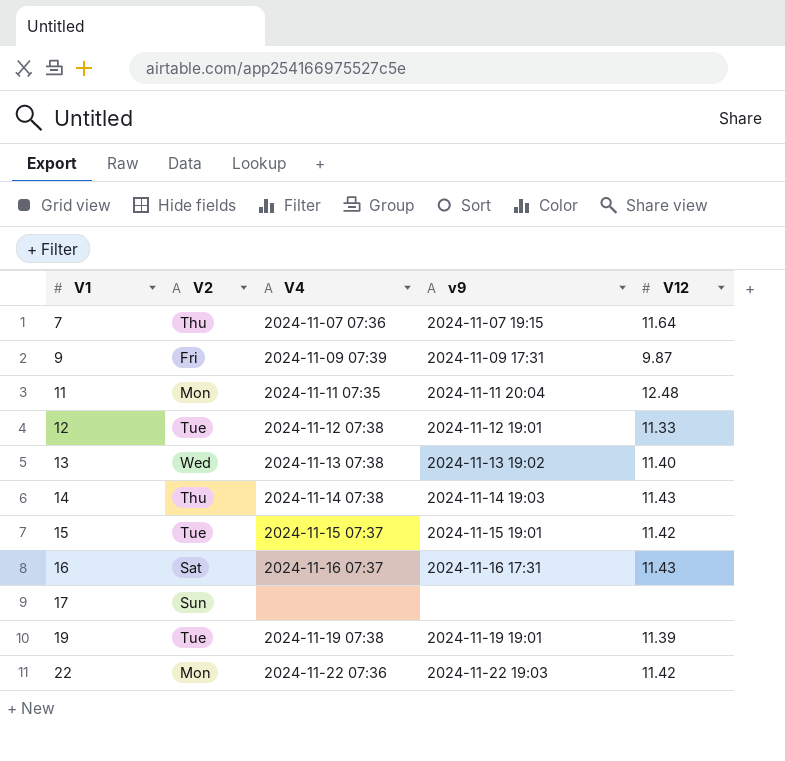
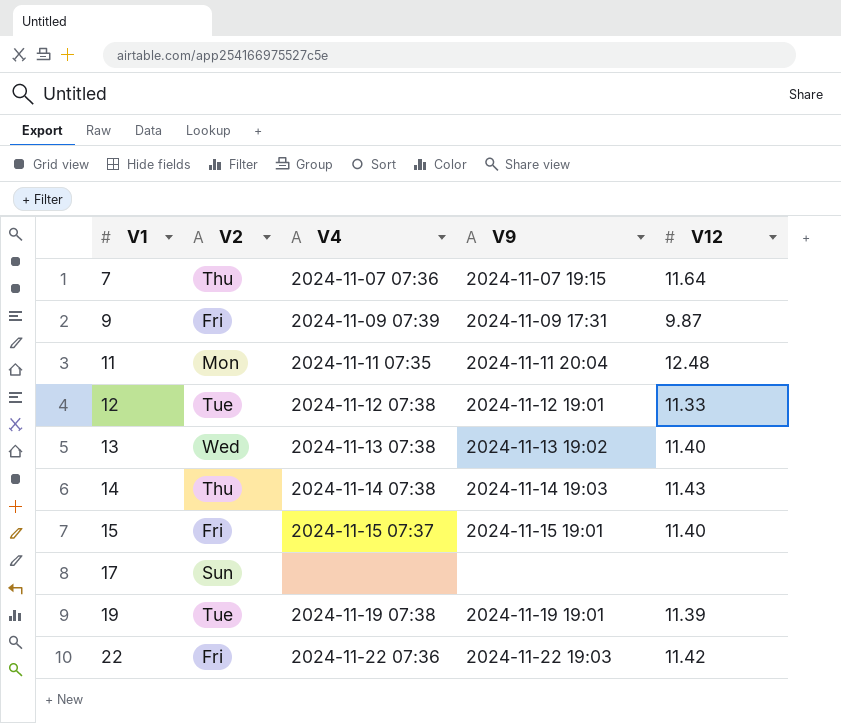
column name: v9 -> V9
row 16: Sat | 2024-11-16 07:37 | 2024-11-16 17:31 | 11.43 -> none
15 | V2: Tue -> Fri
15 | V12: 11.42 -> 11.40
22 | V2: Mon -> Fri

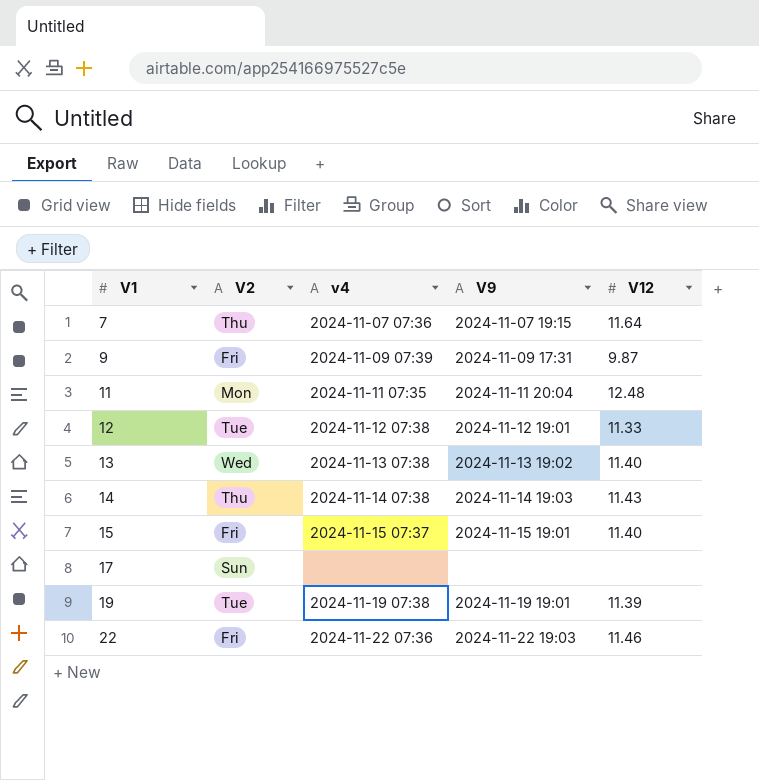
column name: V4 -> v4
22 | V12: 11.42 -> 11.46

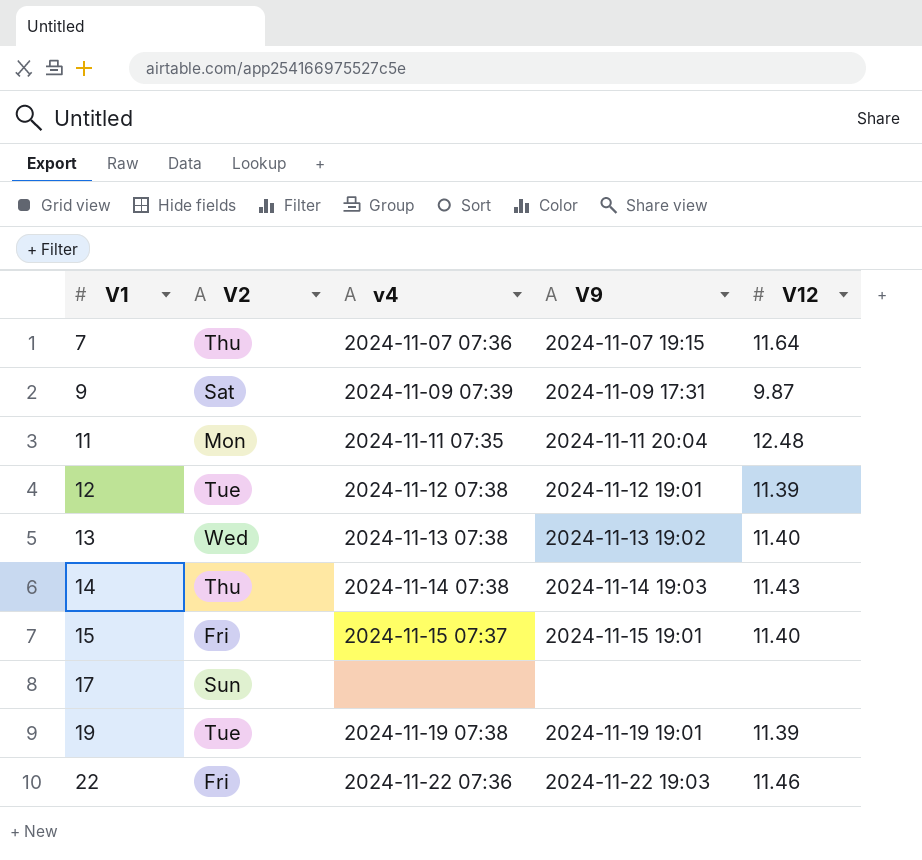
9 | V2: Fri -> Sat
12 | V12: 11.33 -> 11.39

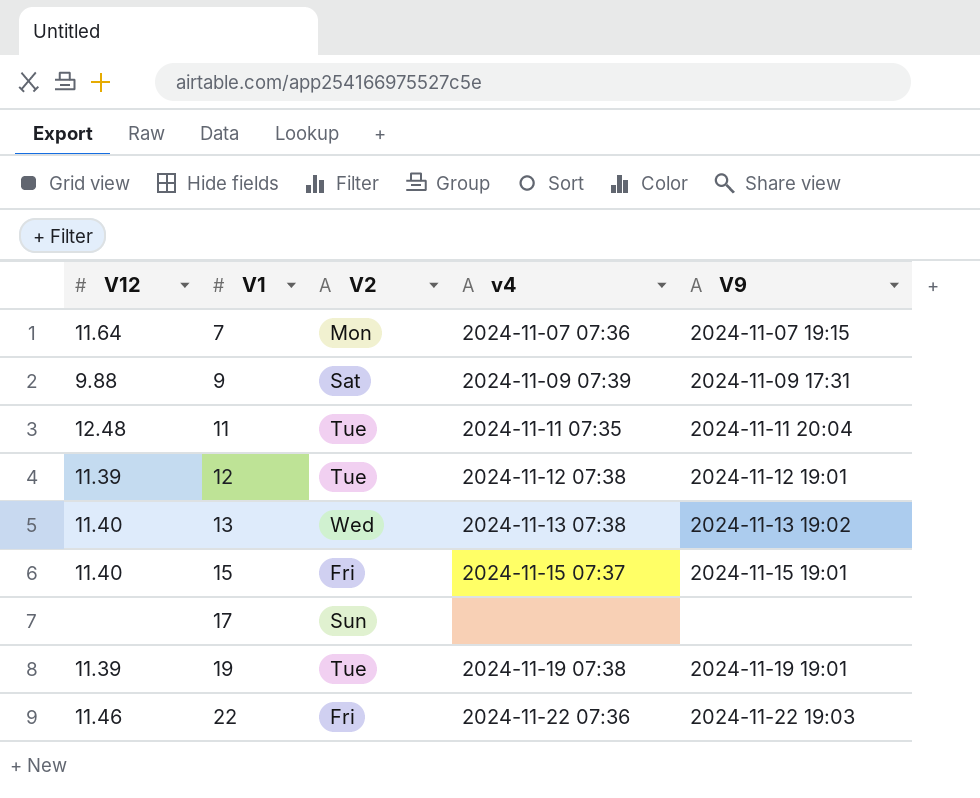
column V12 | position: 5 -> 1
row 14: Thu | 2024-11-14 07:38 | 2024-11-14 19:03 | 11.43 -> none
7 | V2: Thu -> Mon
9 | V12: 9.87 -> 9.88
11 | V2: Mon -> Tue

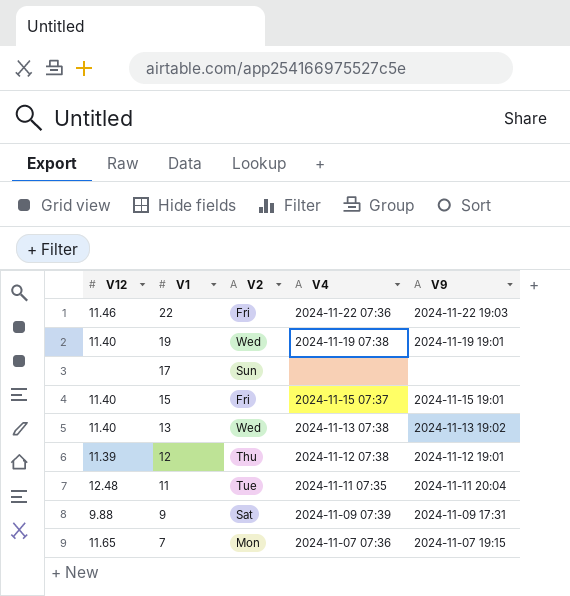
row order: V1 ascending -> V1 descending
column name: v4 -> V4
19 | V12: 11.39 -> 11.40
19 | V2: Tue -> Wed
12 | V2: Tue -> Thu
7 | V12: 11.64 -> 11.65

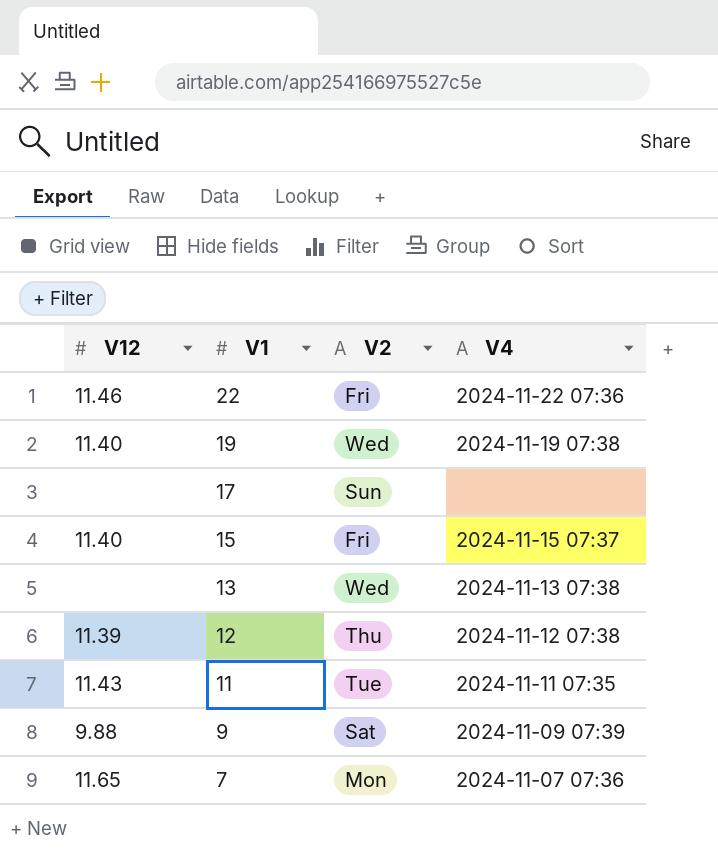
column V9 | position: 5 -> none
13 | V12: 11.40 -> none
11 | V12: 12.48 -> 11.43

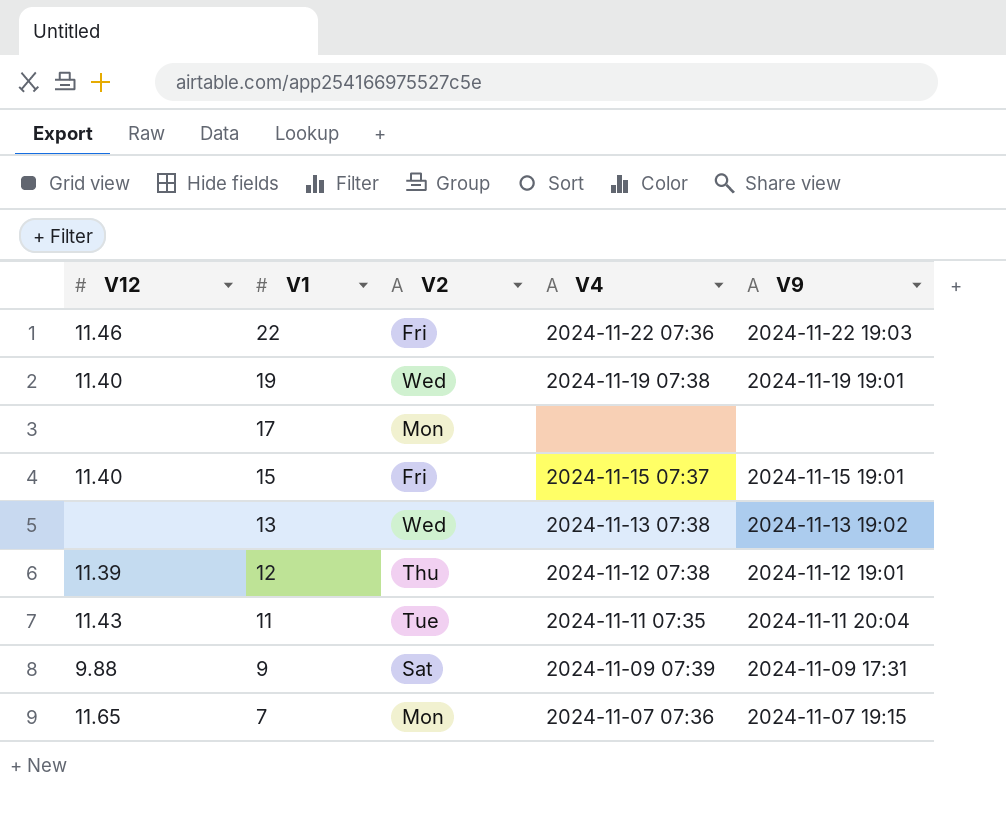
column V9 | position: none -> 5
17 | V2: Sun -> Mon

